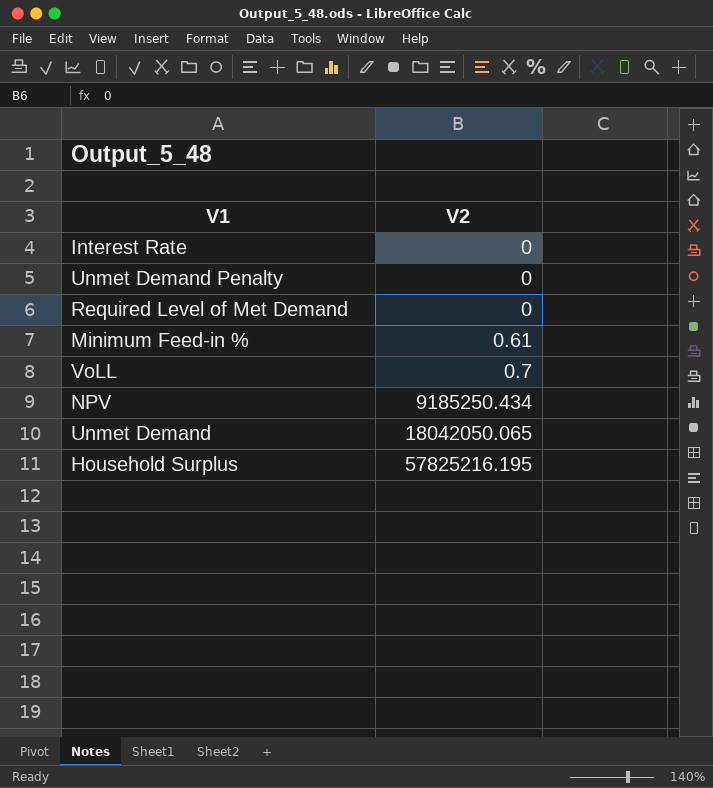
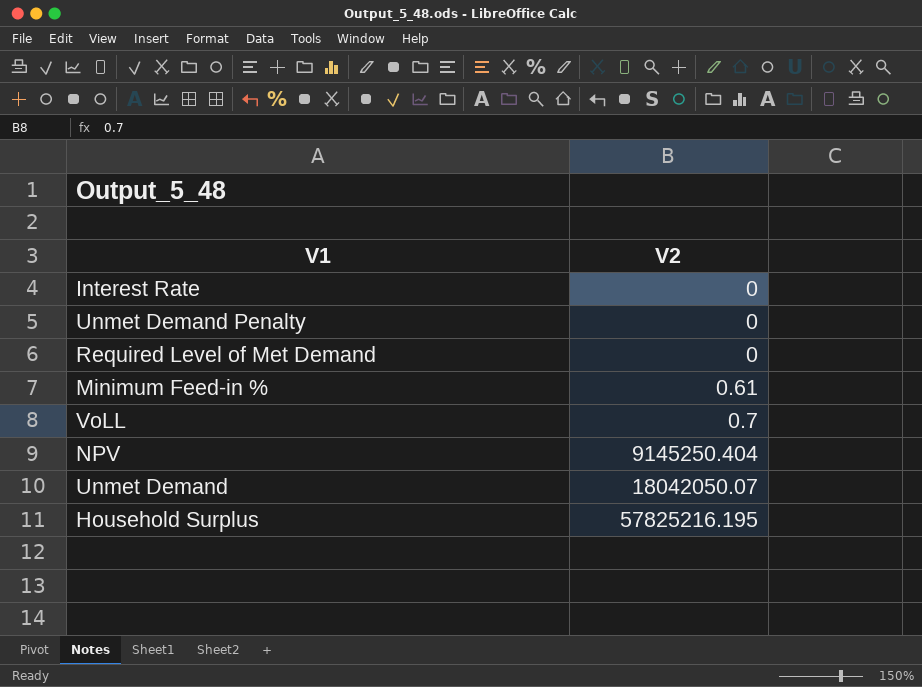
NPV | V2: 9185250.434 -> 9145250.404
Unmet Demand | V2: 18042050.065 -> 18042050.07

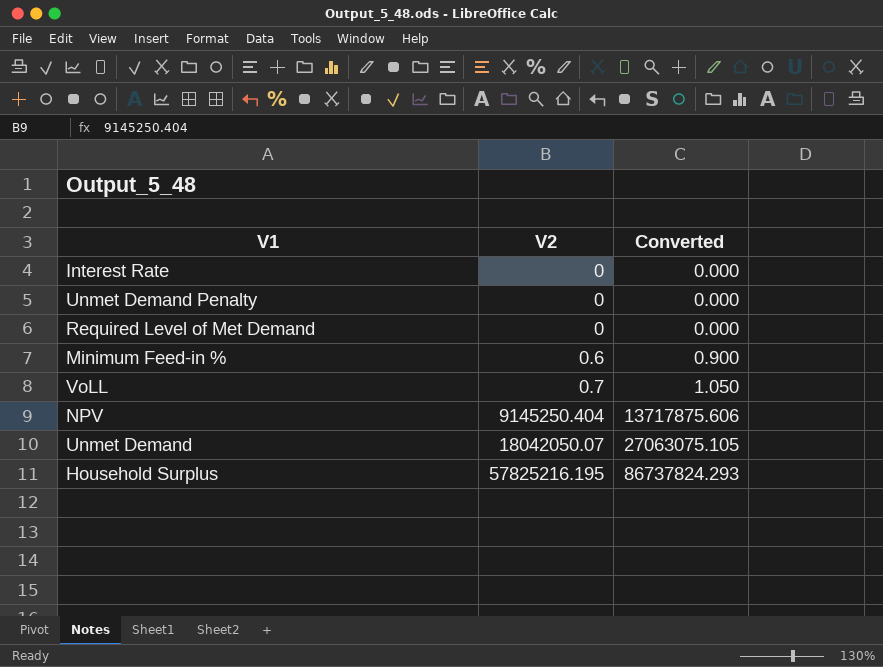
column Converted | formula: none -> [V2] * 1.5
Minimum Feed-in % | V2: 0.61 -> 0.6

